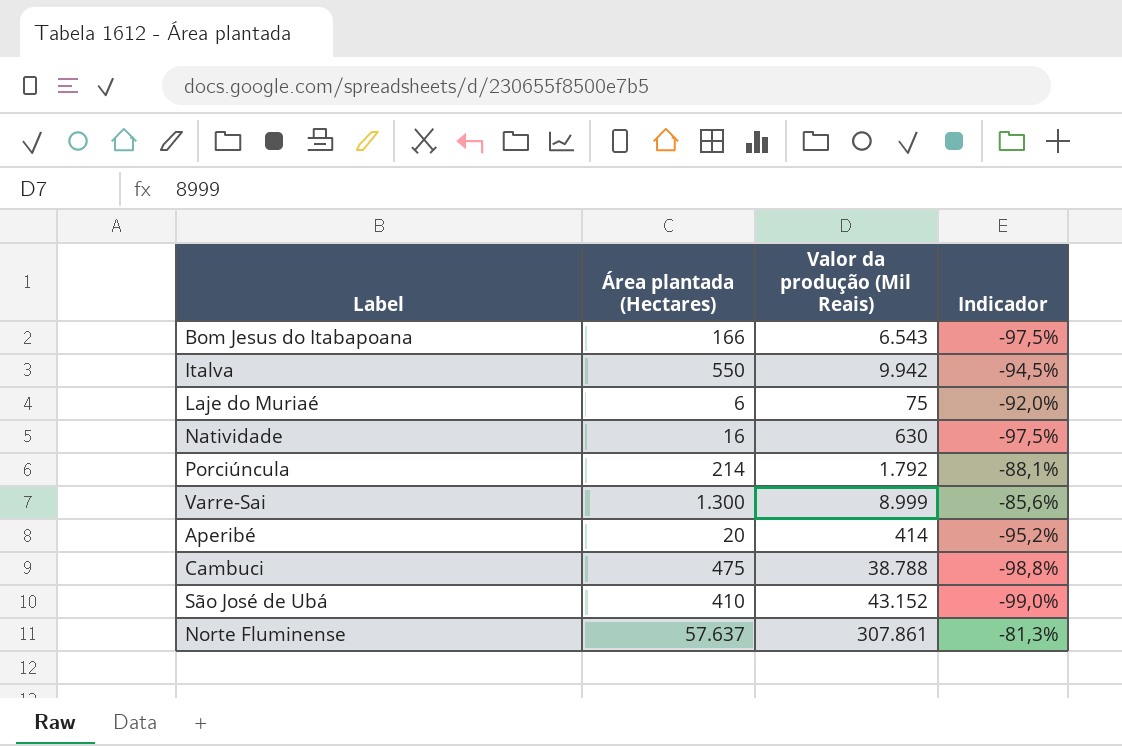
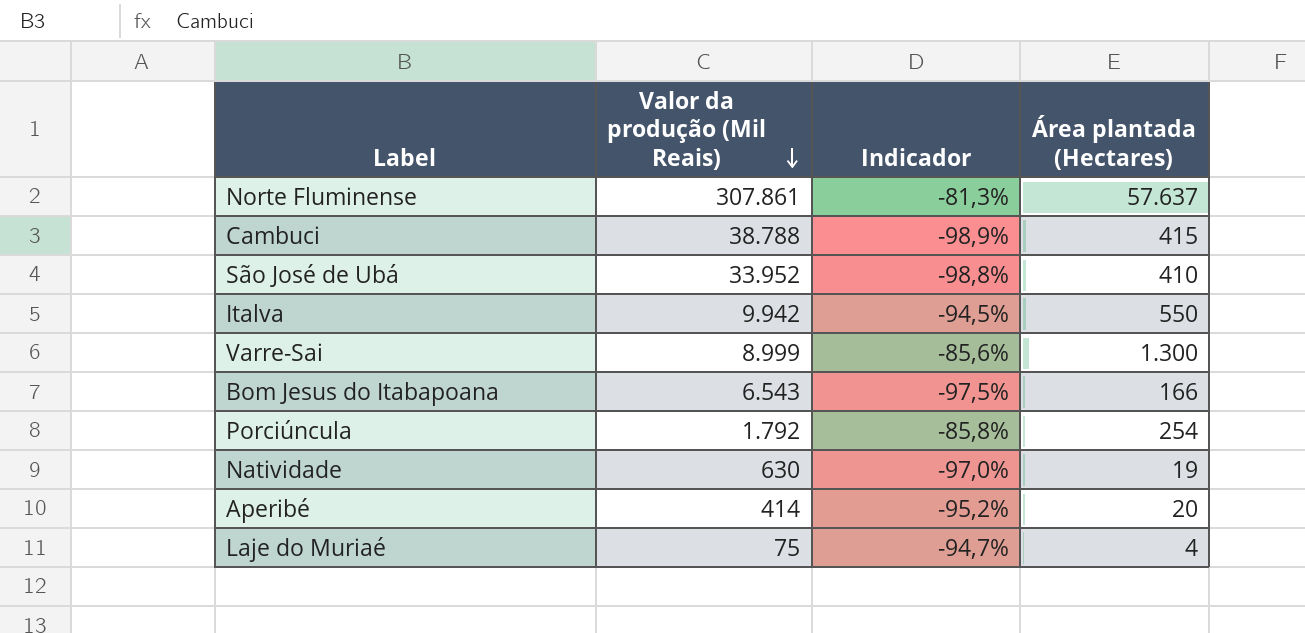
row order: none -> Valor da produção (Mil Reais) descending
column Área plantada (Hectares) | position: 2 -> 4
Cambuci | Indicador: -98,8% -> -98,9%
Cambuci | Área plantada (Hectares): 475 -> 415
São José de Ubá | Valor da produção (Mil Reais): 43.152 -> 33.952
São José de Ubá | Indicador: -99,0% -> -98,8%
Porciúncula | Indicador: -88,1% -> -85,8%
Porciúncula | Área plantada (Hectares): 214 -> 254
Natividade | Indicador: -97,5% -> -97,0%
Natividade | Área plantada (Hectares): 16 -> 19
Laje do Muriaé | Indicador: -92,0% -> -94,7%
Laje do Muriaé | Área plantada (Hectares): 6 -> 4

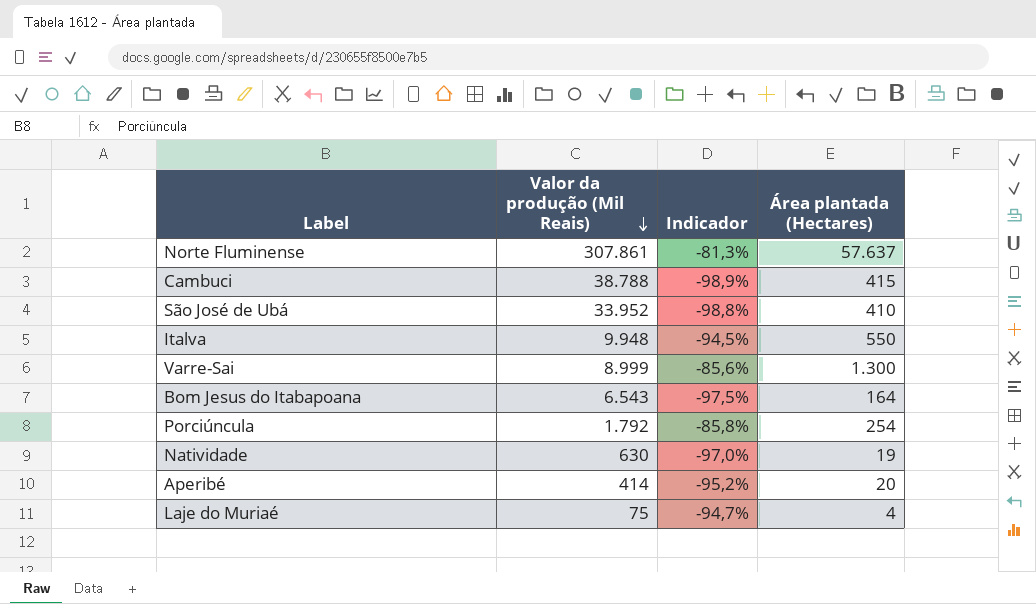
Italva | Valor da produção (Mil Reais): 9.942 -> 9.948
Bom Jesus do Itabapoana | Área plantada (Hectares): 166 -> 164

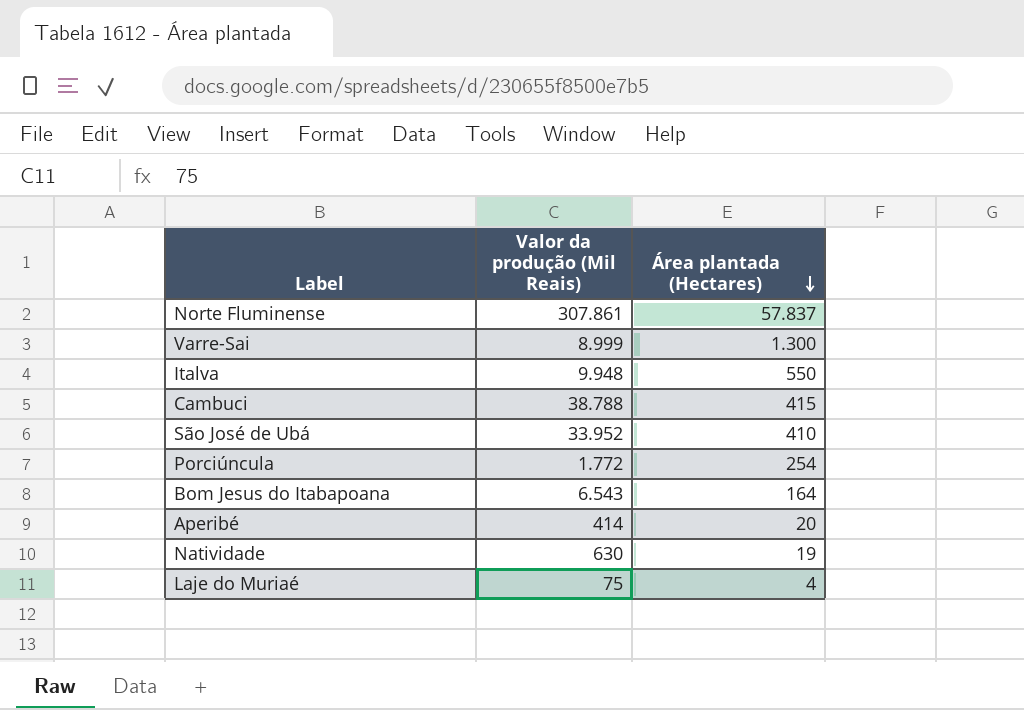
row order: Valor da produção (Mil Reais) descending -> Área plantada (Hectares) descending
column Indicador | formula: ([Área plantada (Hectares)] - [Valor da produção (Mil Reais)]) / [Valor da produção (Mil Reais)] -> none
Norte Fluminense | Área plantada (Hectares): 57.637 -> 57.837
Porciúncula | Valor da produção (Mil Reais): 1.792 -> 1.772

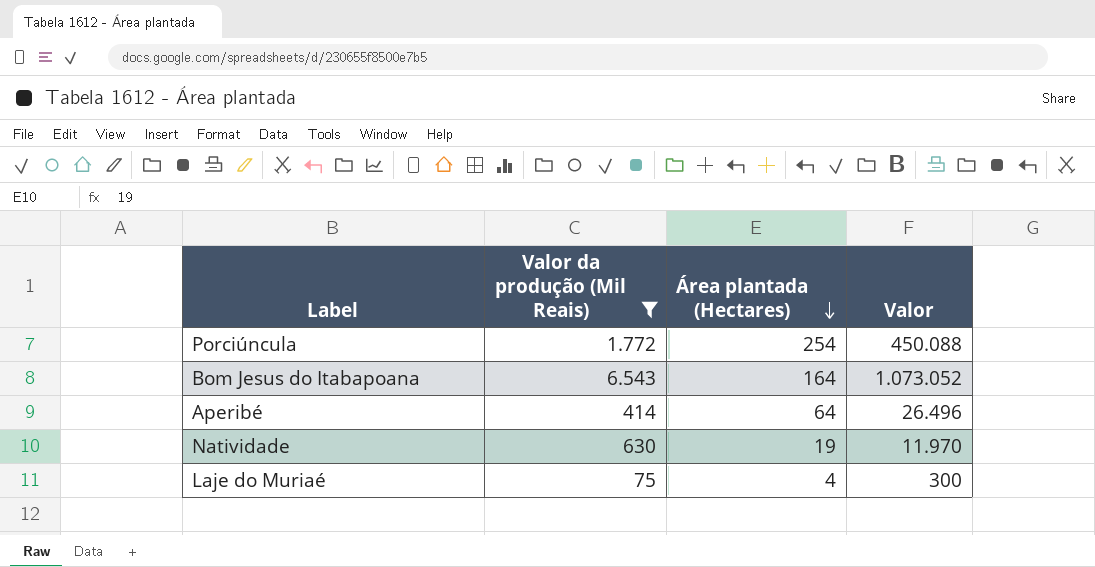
filter: none -> Valor da produção (Mil Reais) <= 6.543
column Valor | formula: none -> [Valor da produção (Mil Reais)] * [Área plantada (Hectares)]
Aperibé | Área plantada (Hectares): 20 -> 64

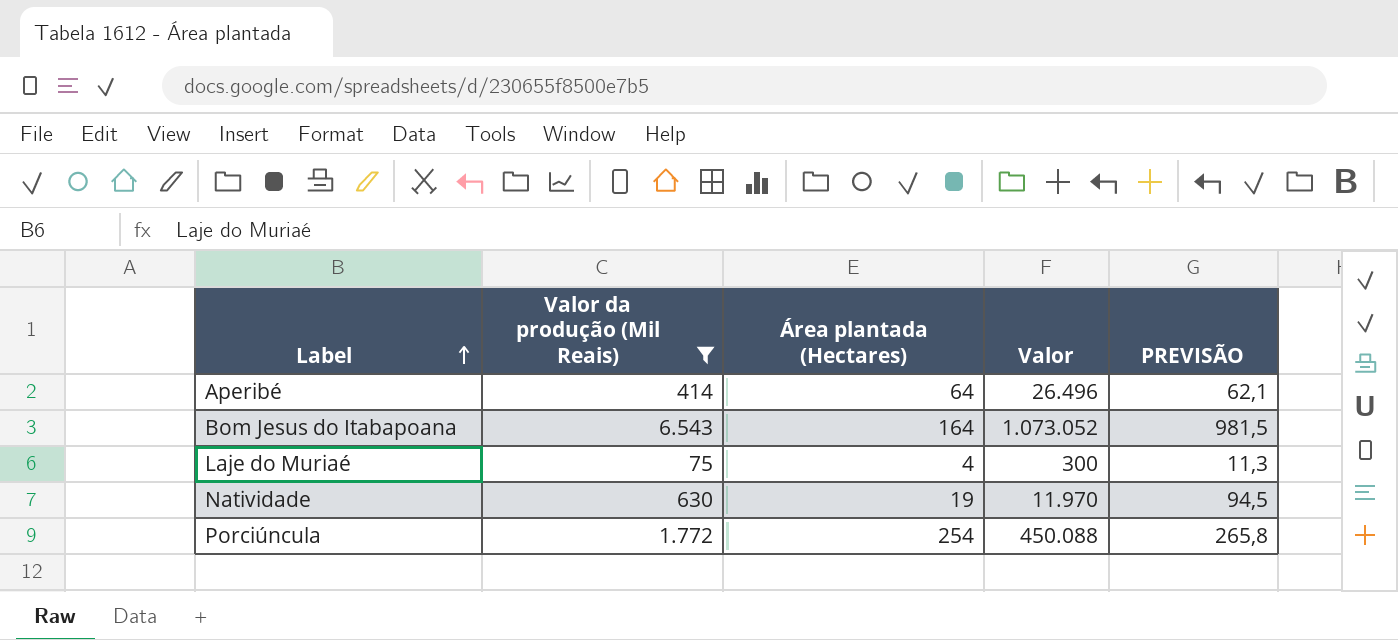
row order: Área plantada (Hectares) descending -> Label ascending
column PREVISÃO | formula: none -> [Valor da produção (Mil Reais)] * 0,15

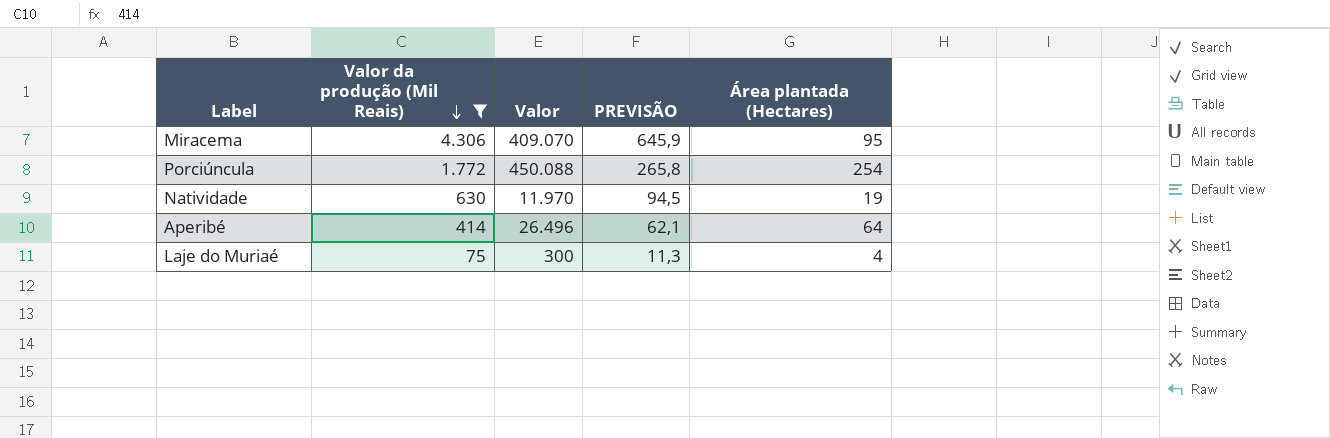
row order: Label ascending -> Valor da produção (Mil Reais) descending
column Área plantada (Hectares) | position: 3 -> 5
row Bom Jesus do Itabapoana: 6.543 | 164 | 1.073.052 | 981,5 -> none
row Miracema: none -> 4.306 | 409.070 | 645,9 | 95

